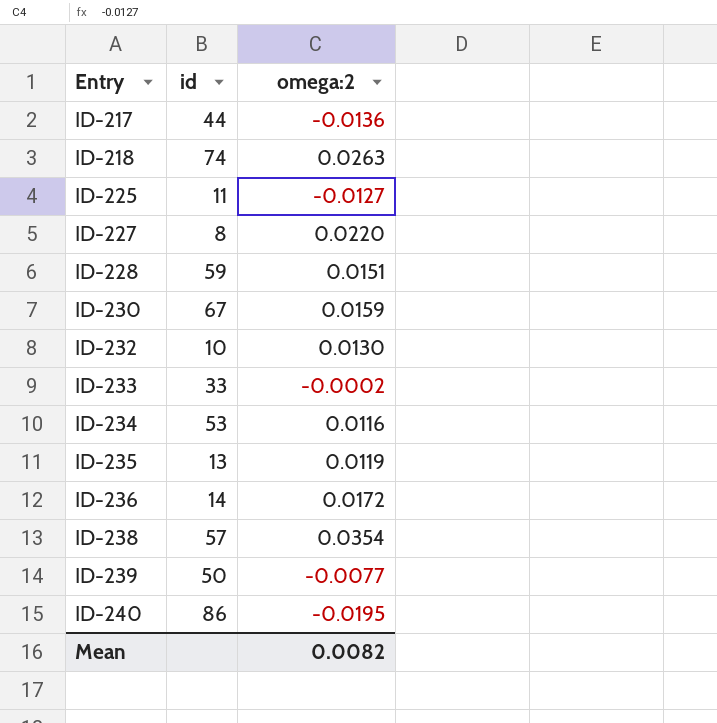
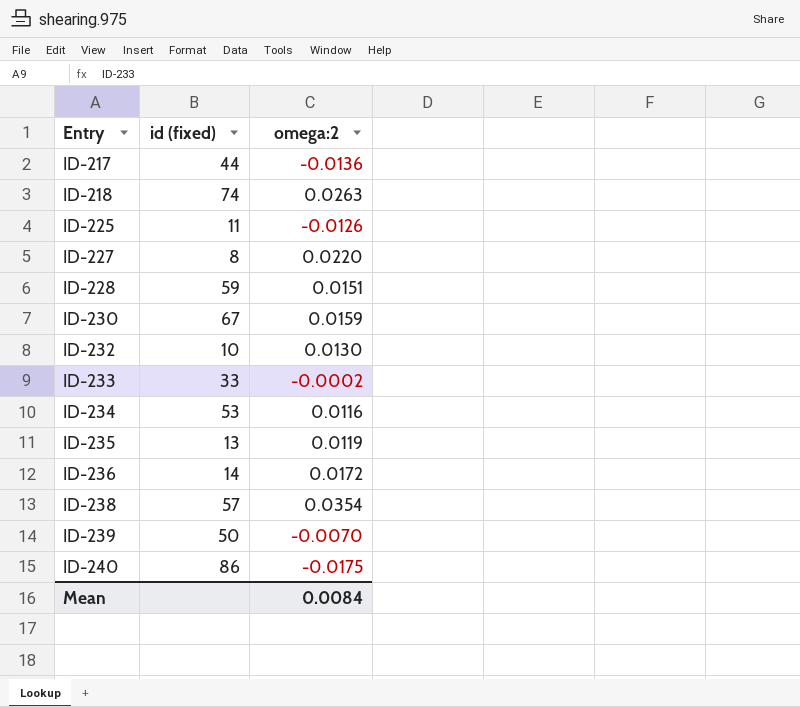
column name: id -> id (fixed)
ID-225 | omega:2: -0.0127 -> -0.0126
ID-239 | omega:2: -0.0077 -> -0.0070
ID-240 | omega:2: -0.0195 -> -0.0175
Mean | omega:2: 0.0082 -> 0.0084

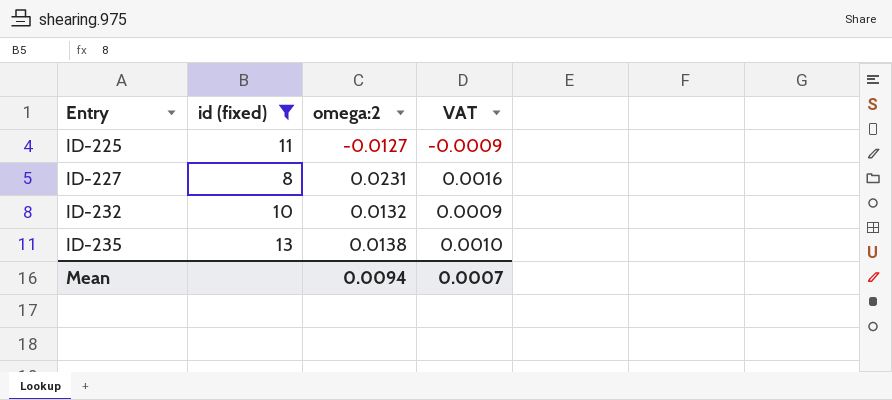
filter: none -> id (fixed) <= 13
column VAT | formula: none -> [omega:2] * 0.07
ID-225 | omega:2: -0.0126 -> -0.0127
ID-227 | omega:2: 0.0220 -> 0.0231
ID-232 | omega:2: 0.0130 -> 0.0132
ID-235 | omega:2: 0.0119 -> 0.0138
Mean | omega:2: 0.0084 -> 0.0094

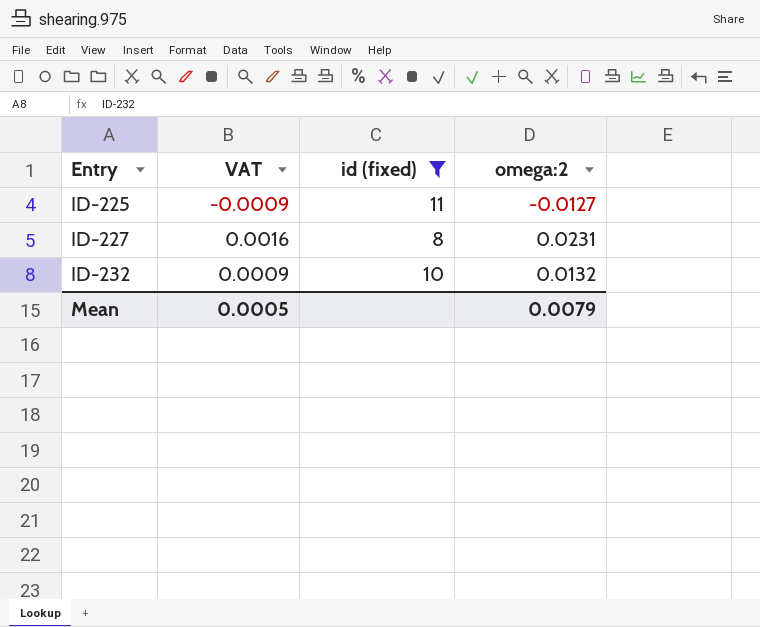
column VAT | position: 4 -> 2
row ID-235: 13 | 0.0138 | 0.0010 -> none
Mean | VAT: 0.0007 -> 0.0005
Mean | omega:2: 0.0094 -> 0.0079

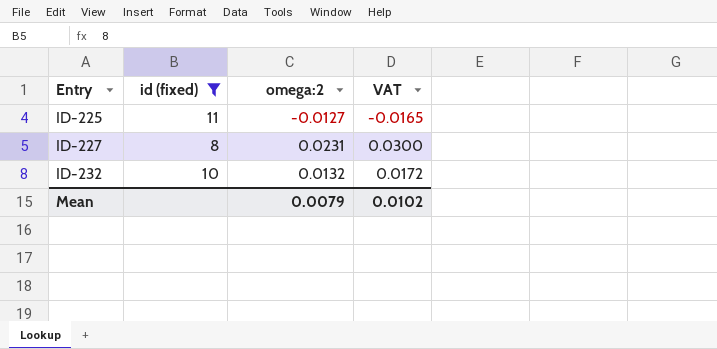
column VAT | formula: [omega:2] * 0.07 -> [omega:2] * 1.3
column VAT | position: 2 -> 4
Mean | VAT: 0.0005 -> 0.0102

